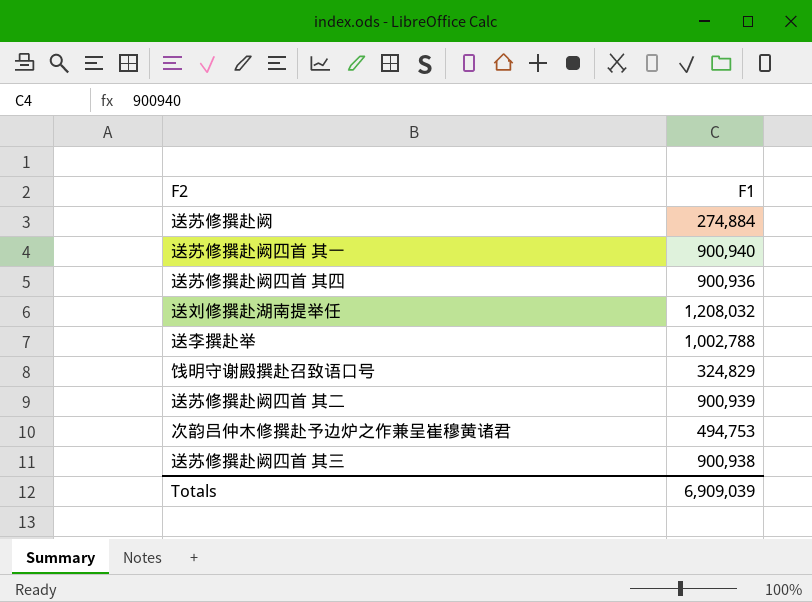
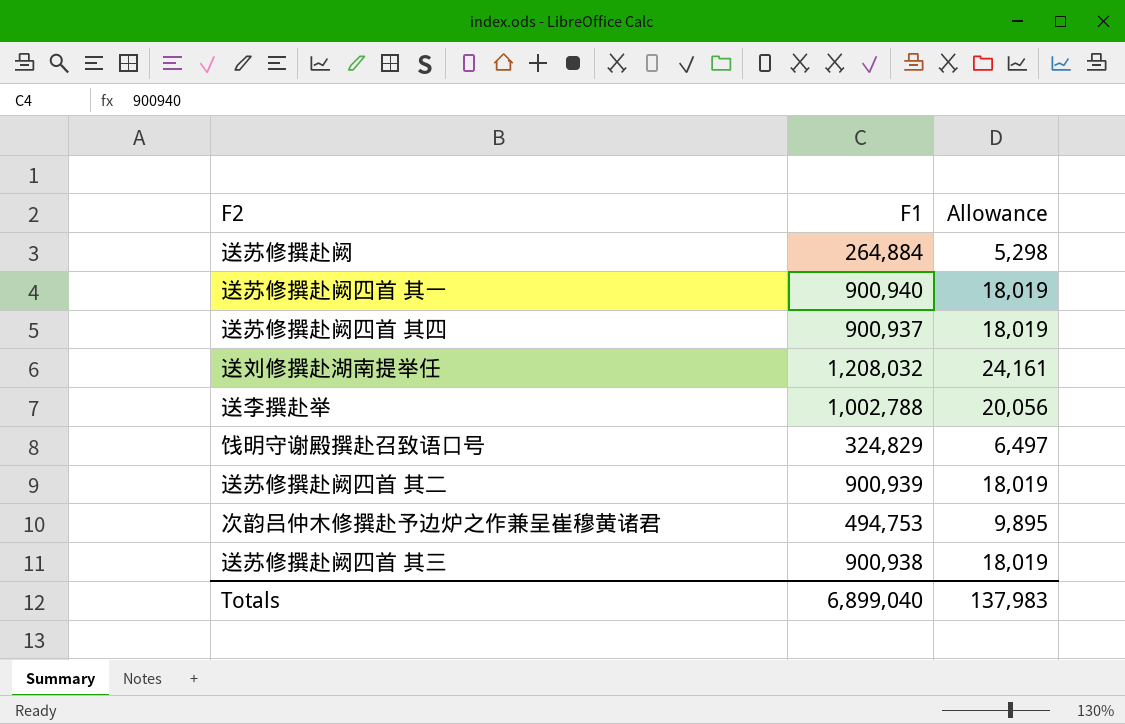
column Allowance | formula: none -> [F1] * 0.02
送苏修撰赴阙 | F1: 274,884 -> 264,884
送苏修撰赴阙四首 其四 | F1: 900,936 -> 900,937
Totals | F1: 6,909,039 -> 6,899,040

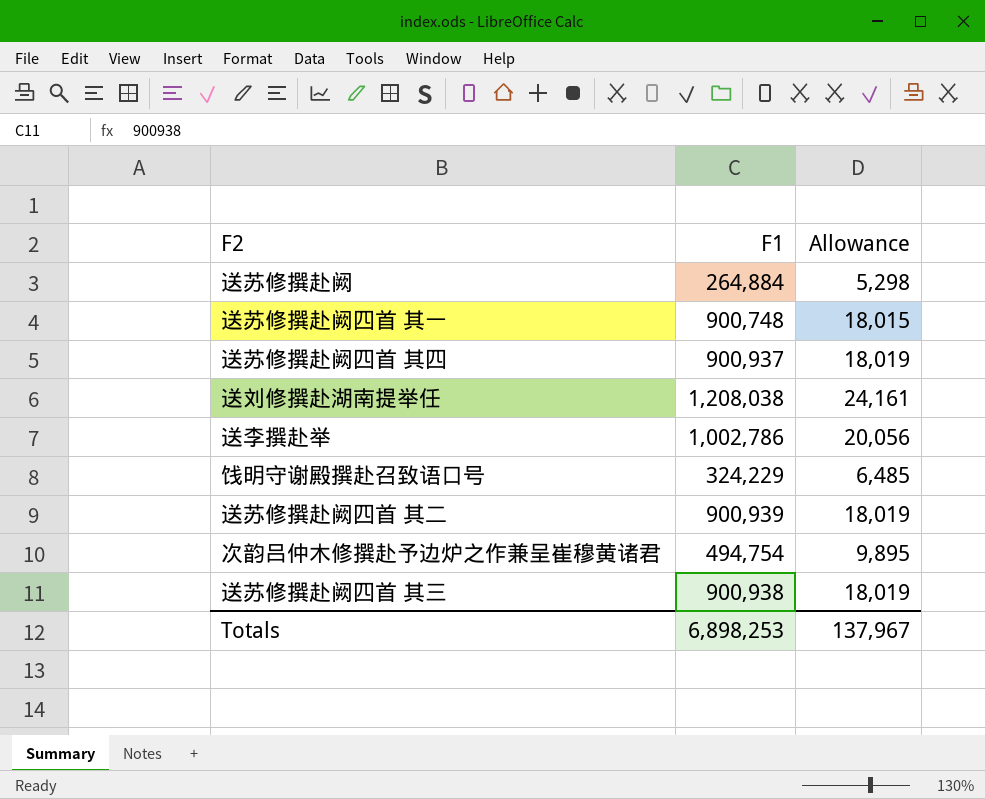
送苏修撰赴阙四首 其一 | F1: 900,940 -> 900,748
送苏修撰赴阙四首 其一 | Allowance: 18,019 -> 18,015
送刘修撰赴湖南提举任 | F1: 1,208,032 -> 1,208,038
送李撰赴举 | F1: 1,002,788 -> 1,002,786
饯明守谢殿撰赴召致语口号 | F1: 324,829 -> 324,229
饯明守谢殿撰赴召致语口号 | Allowance: 6,497 -> 6,485
次韵吕仲木修撰赴予边炉之作兼呈崔穆黄诸君 | F1: 494,753 -> 494,754
Totals | F1: 6,899,040 -> 6,898,253
Totals | Allowance: 137,983 -> 137,967

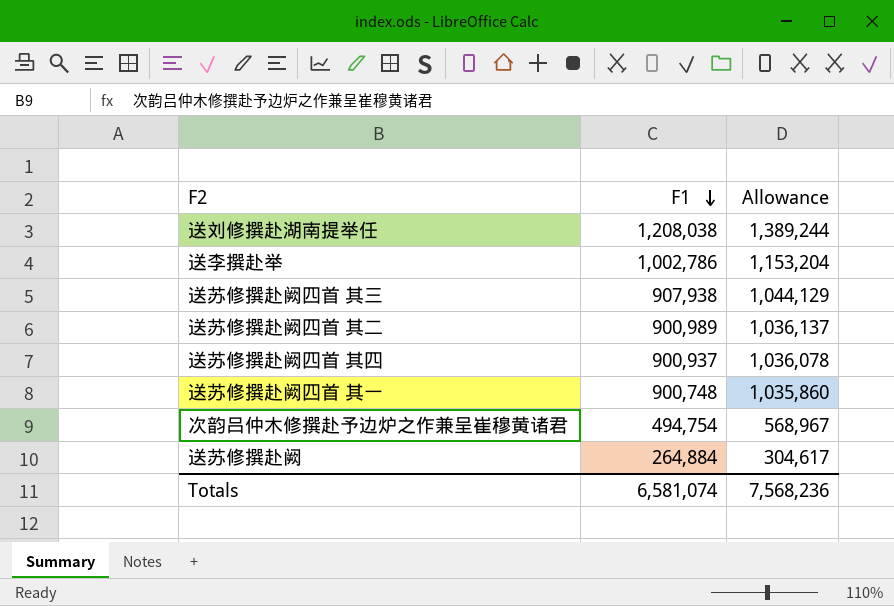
row order: none -> F1 descending
column Allowance | formula: [F1] * 0.02 -> [F1] * 1.15
row 饯明守谢殿撰赴召致语口号: 324,229 | 6,485 -> none
送苏修撰赴阙四首 其三 | F1: 900,938 -> 907,938
送苏修撰赴阙四首 其二 | F1: 900,939 -> 900,989
Totals | F1: 6,898,253 -> 6,581,074
Totals | Allowance: 137,967 -> 7,568,236

